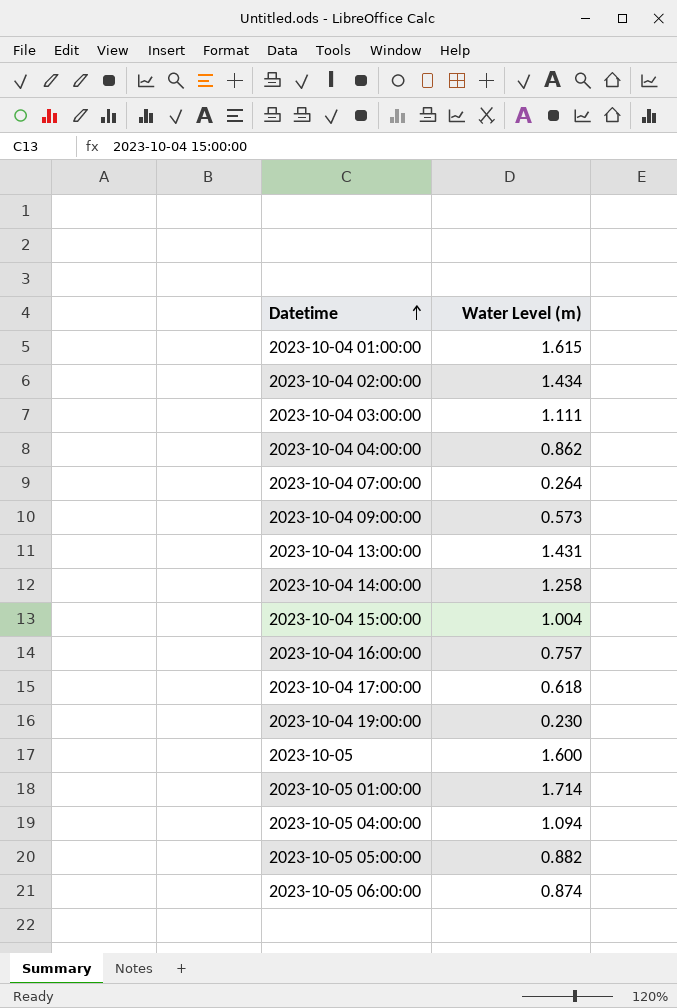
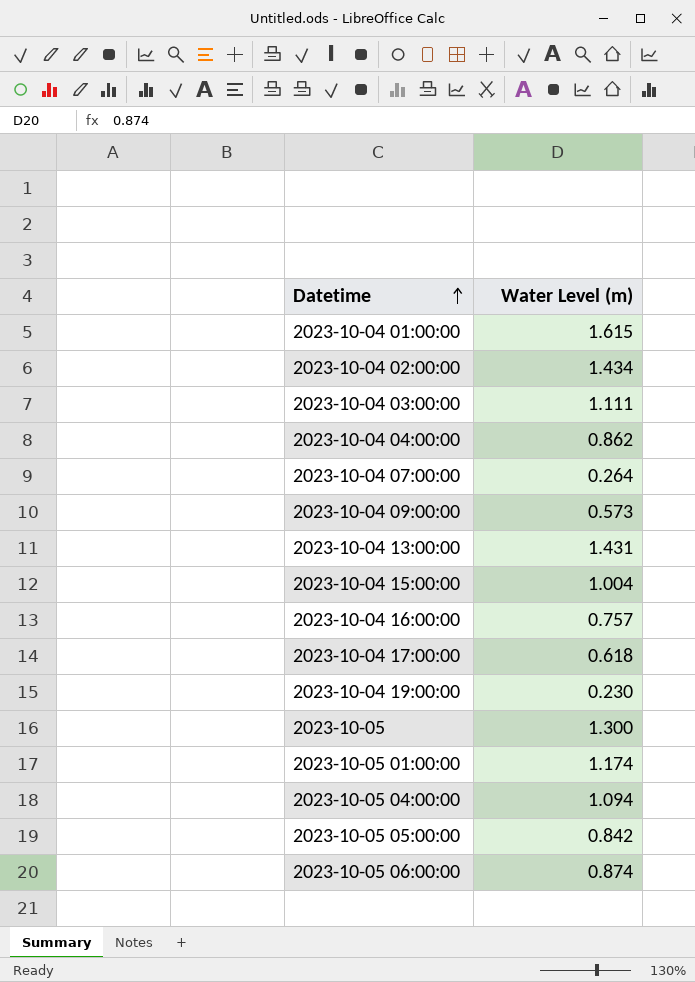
row 2023-10-04 14:00:00: 1.258 -> none
2023-10-05 | Water Level (m): 1.600 -> 1.300
2023-10-05 01:00:00 | Water Level (m): 1.714 -> 1.174
2023-10-05 05:00:00 | Water Level (m): 0.882 -> 0.842

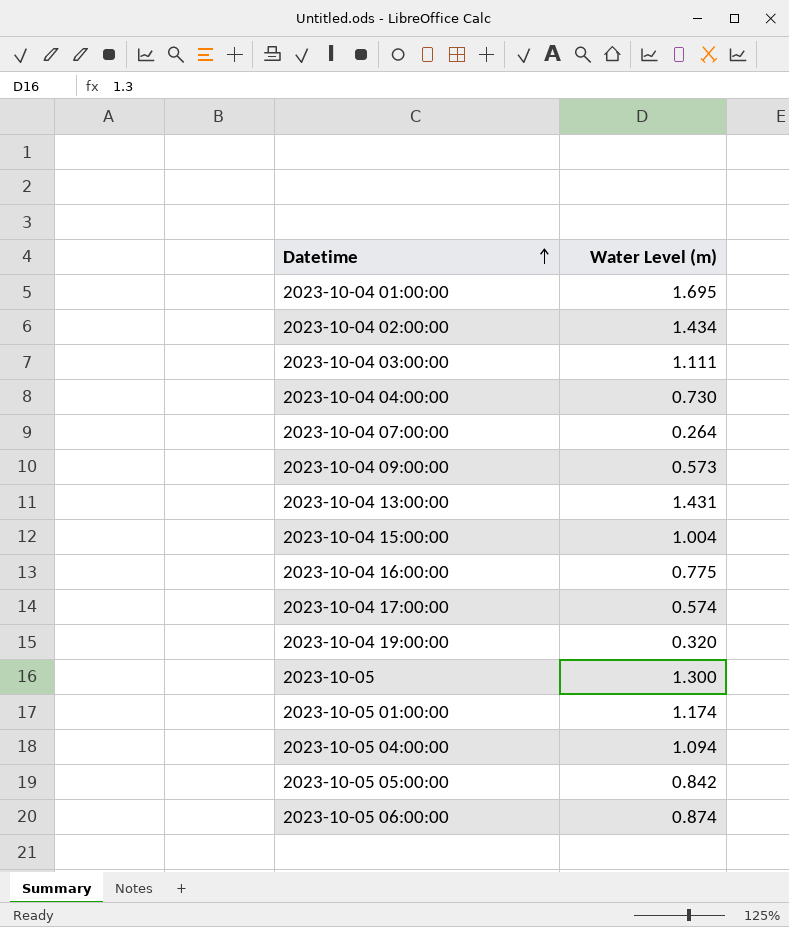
2023-10-04 01:00:00 | Water Level (m): 1.615 -> 1.695
2023-10-04 04:00:00 | Water Level (m): 0.862 -> 0.730
2023-10-04 16:00:00 | Water Level (m): 0.757 -> 0.775
2023-10-04 17:00:00 | Water Level (m): 0.618 -> 0.574
2023-10-04 19:00:00 | Water Level (m): 0.230 -> 0.320

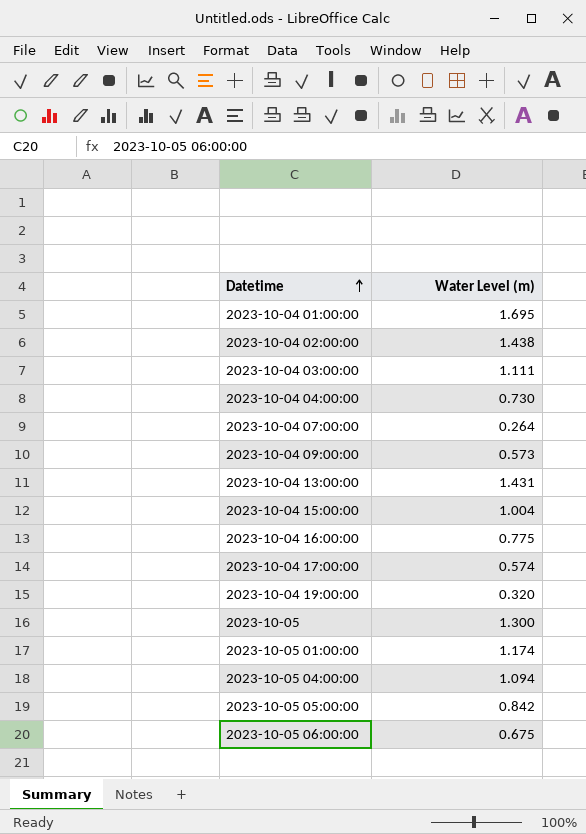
2023-10-04 02:00:00 | Water Level (m): 1.434 -> 1.438
2023-10-05 06:00:00 | Water Level (m): 0.874 -> 0.675

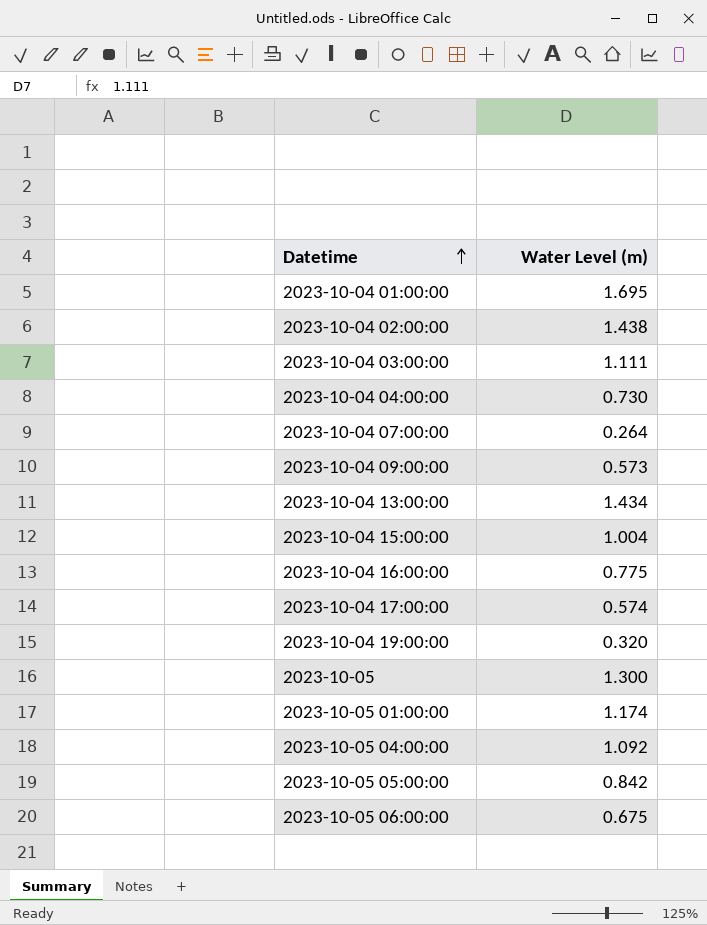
2023-10-04 13:00:00 | Water Level (m): 1.431 -> 1.434
2023-10-05 04:00:00 | Water Level (m): 1.094 -> 1.092

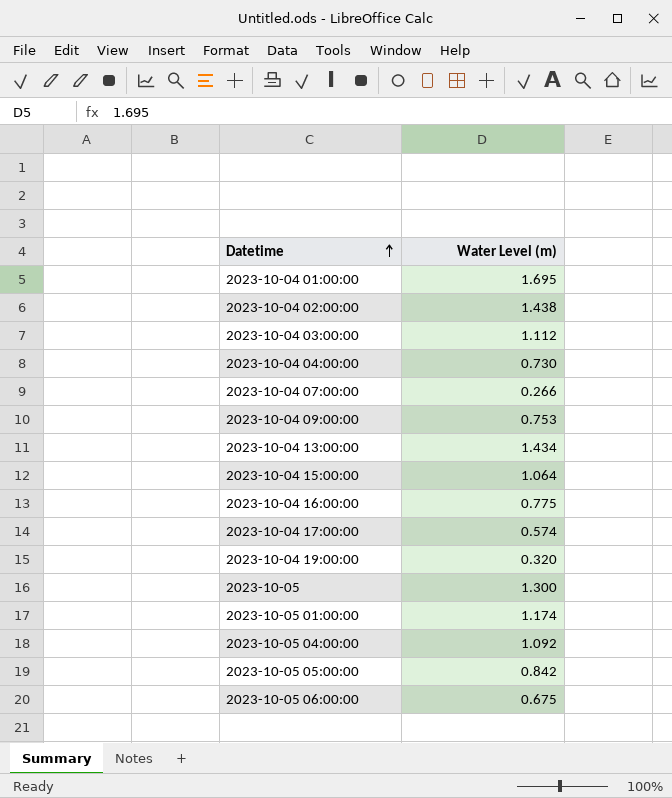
2023-10-04 03:00:00 | Water Level (m): 1.111 -> 1.112
2023-10-04 07:00:00 | Water Level (m): 0.264 -> 0.266
2023-10-04 09:00:00 | Water Level (m): 0.573 -> 0.753
2023-10-04 15:00:00 | Water Level (m): 1.004 -> 1.064

